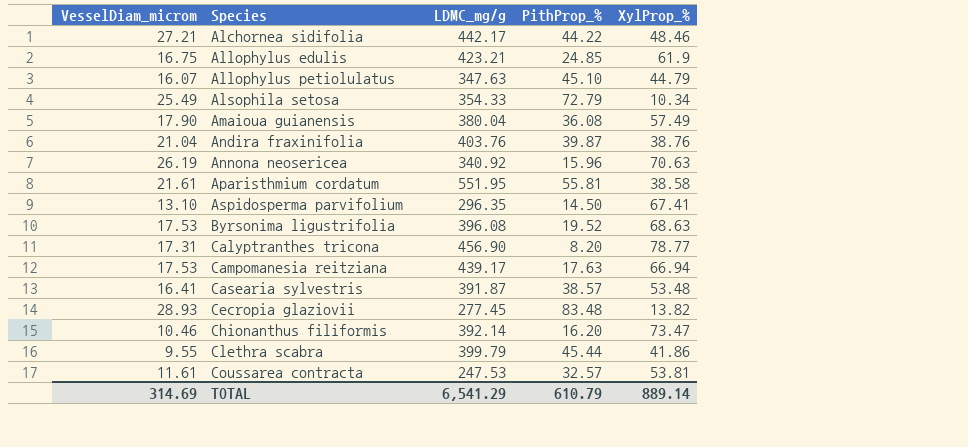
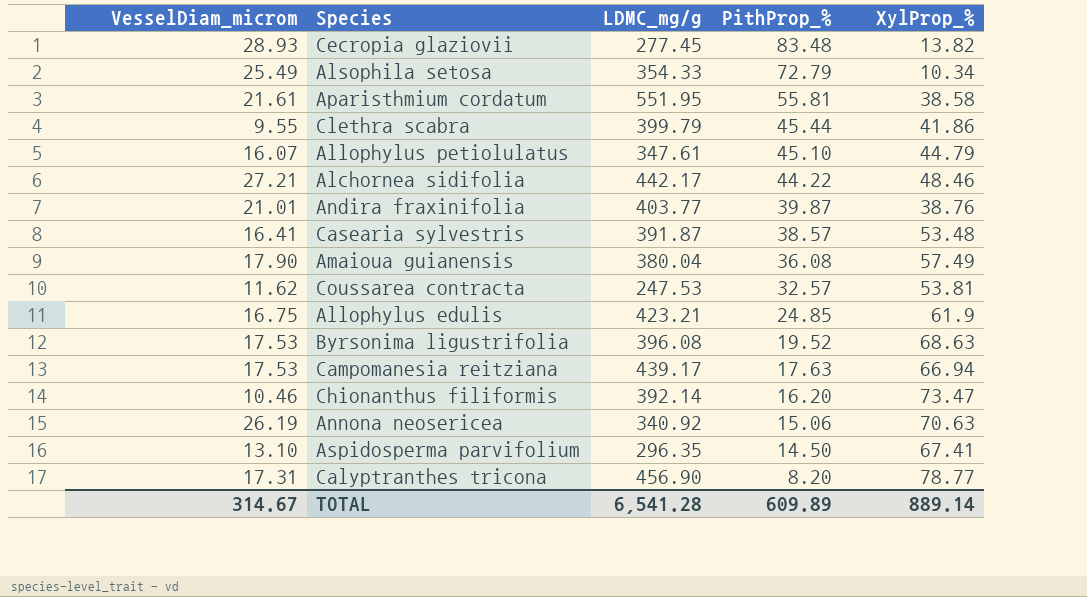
row order: Species ascending -> PithProp_% descending
Allophylus petiolulatus | LDMC_mg/g: 347.63 -> 347.61
Andira fraxinifolia | VesselDiam_microm: 21.04 -> 21.01
Andira fraxinifolia | LDMC_mg/g: 403.76 -> 403.77
Coussarea contracta | VesselDiam_microm: 11.61 -> 11.62
Annona neosericea | PithProp_%: 15.96 -> 15.06
TOTAL | VesselDiam_microm: 314.69 -> 314.67
TOTAL | LDMC_mg/g: 6,541.29 -> 6,541.28
TOTAL | PithProp_%: 610.79 -> 609.89

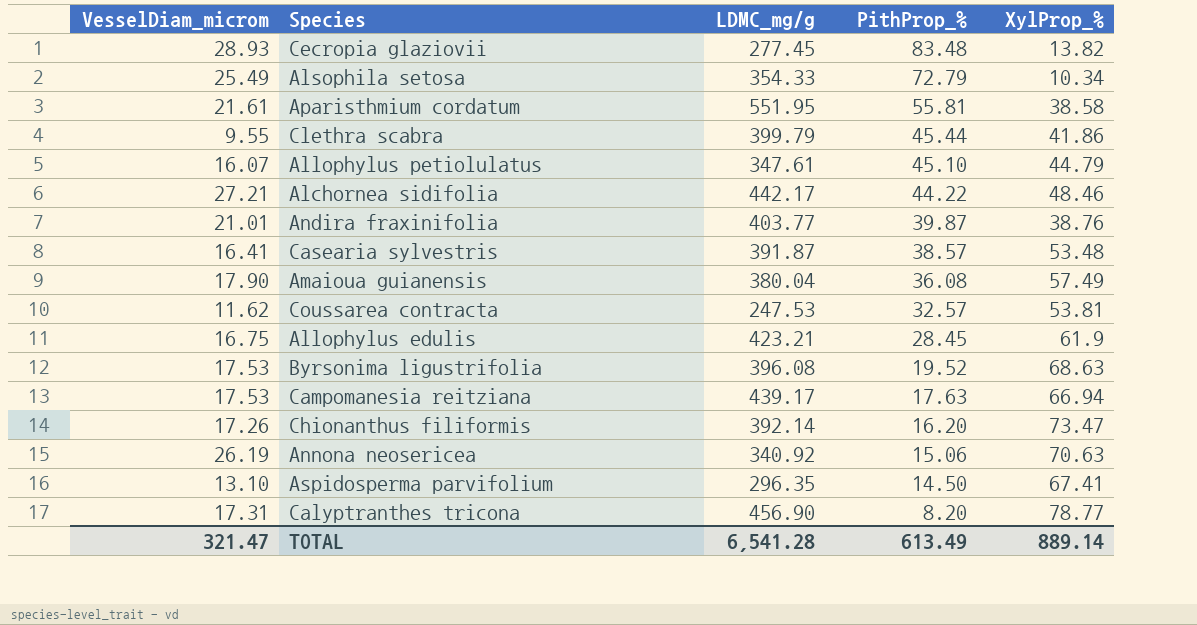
Allophylus edulis | PithProp_%: 24.85 -> 28.45
Chionanthus filiformis | VesselDiam_microm: 10.46 -> 17.26
TOTAL | VesselDiam_microm: 314.67 -> 321.47
TOTAL | PithProp_%: 609.89 -> 613.49

